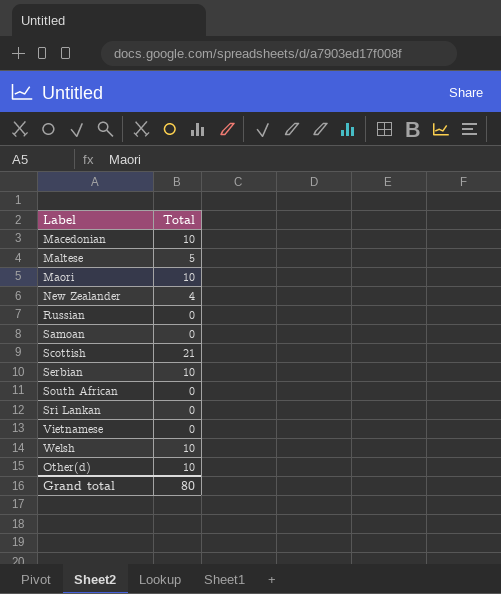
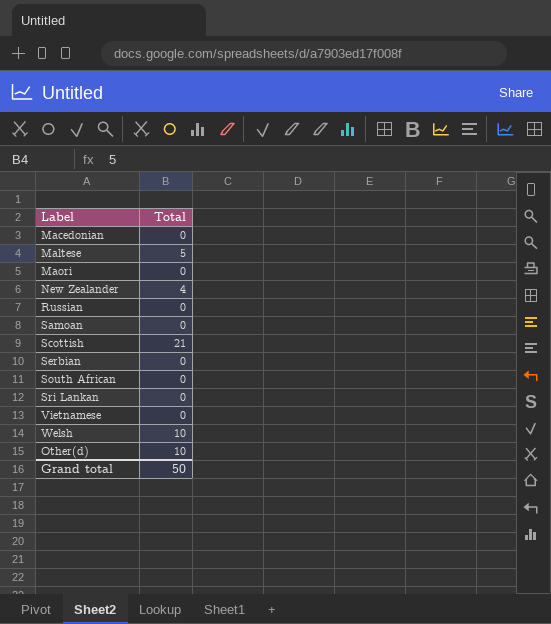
Macedonian | Total: 10 -> 0
Maori | Total: 10 -> 0
Serbian | Total: 10 -> 0
Grand total | Total: 80 -> 50

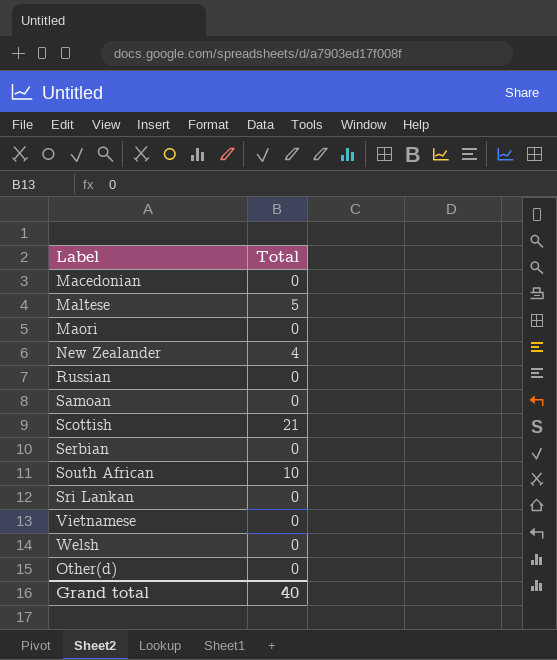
South African | Total: 0 -> 10
Welsh | Total: 10 -> 0
Other(d) | Total: 10 -> 0
Grand total | Total: 50 -> 40

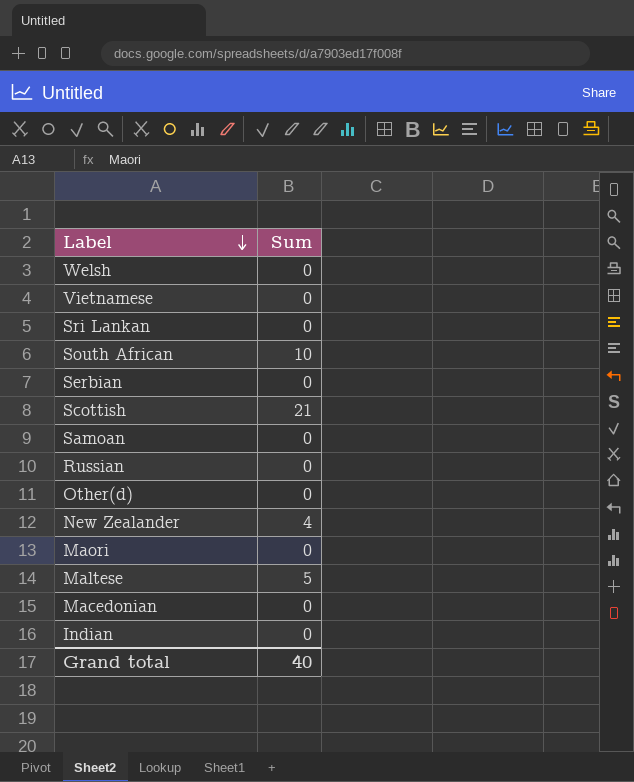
row order: none -> Label descending
column name: Total -> Sum
row Indian: none -> 0

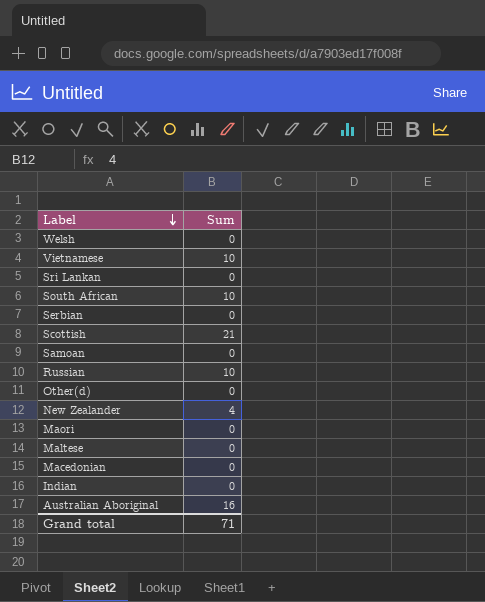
Vietnamese | Sum: 0 -> 10
Russian | Sum: 0 -> 10
Maltese | Sum: 5 -> 0
row Australian Aboriginal: none -> 16
Grand total | Sum: 40 -> 71

